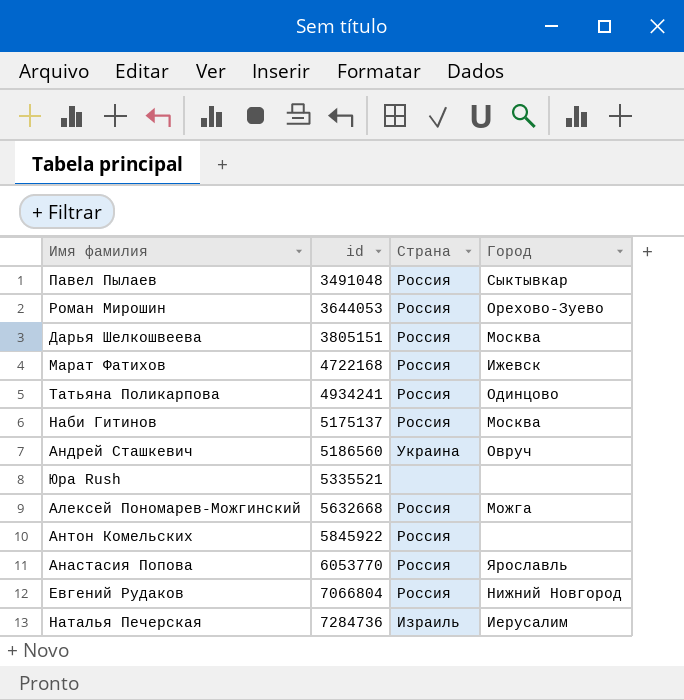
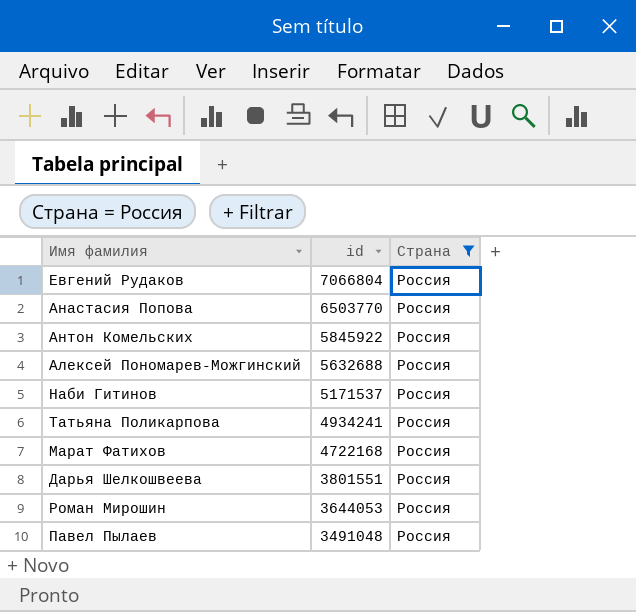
filter: none -> Страна = Россия
row order: id ascending -> id descending
column Город | position: 4 -> none
Анастасия Попова | id: 6053770 -> 6503770
Алексей Пономарев-Можгинский | id: 5632668 -> 5632688
Наби Гитинов | id: 5175137 -> 5171537
Дарья Шелкошвеева | id: 3805151 -> 3801551

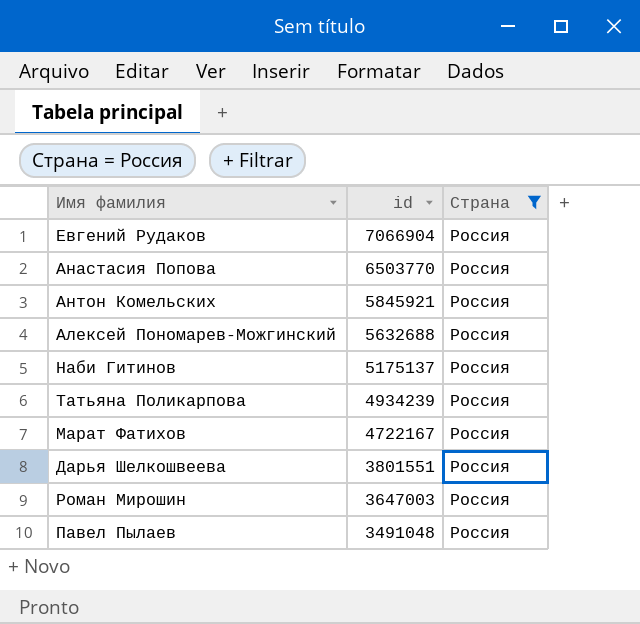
Евгений Рудаков | id: 7066804 -> 7066904
Антон Комельских | id: 5845922 -> 5845921
Наби Гитинов | id: 5171537 -> 5175137
Татьяна Поликарпова | id: 4934241 -> 4934239
Марат Фатихов | id: 4722168 -> 4722167
Роман Мирошин | id: 3644053 -> 3647003

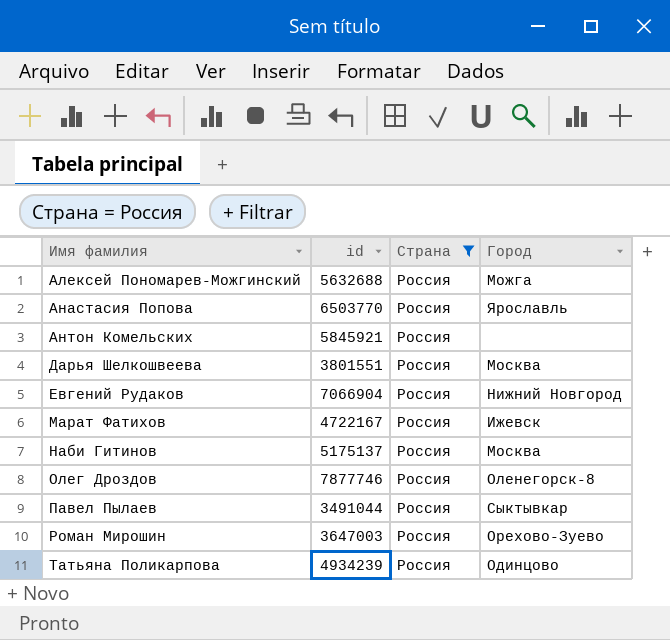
row order: id descending -> Имя фамилия ascending
column Город | position: none -> 4
row Олег Дроздов: none -> 7877746 | Россия | Оленегорск-8
Павел Пылаев | id: 3491048 -> 3491044

